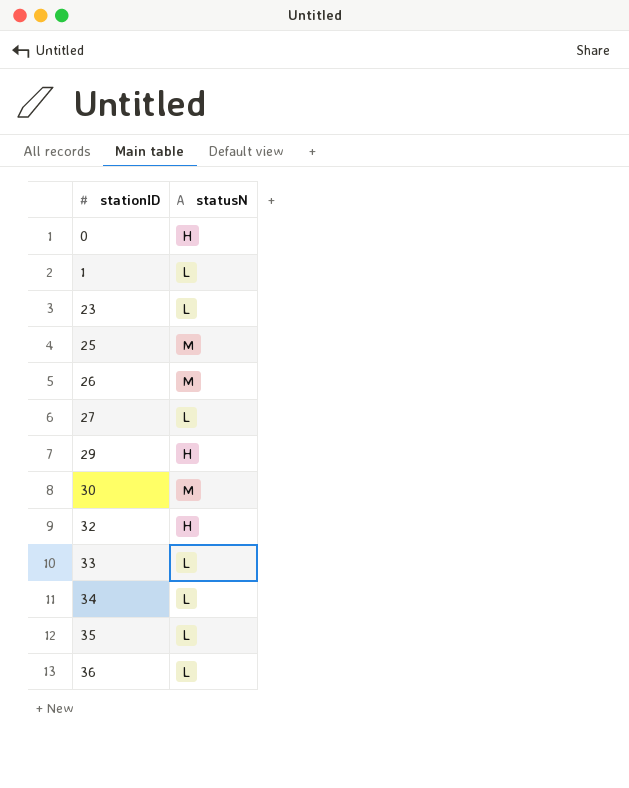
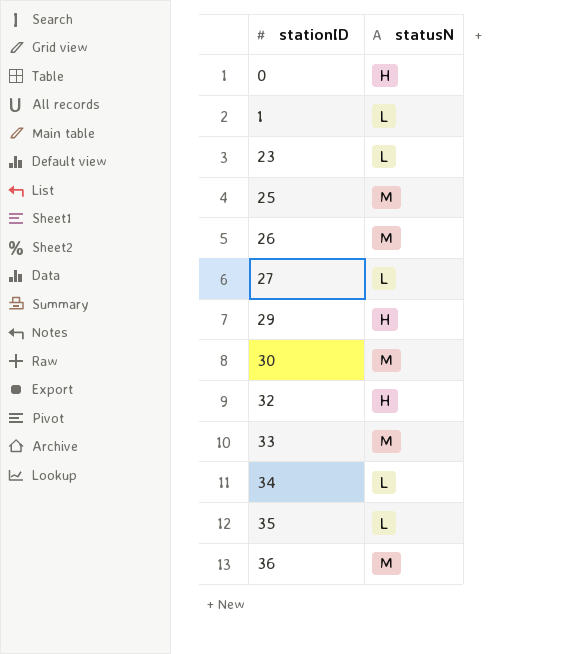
33 | statusN: L -> M
36 | statusN: L -> M

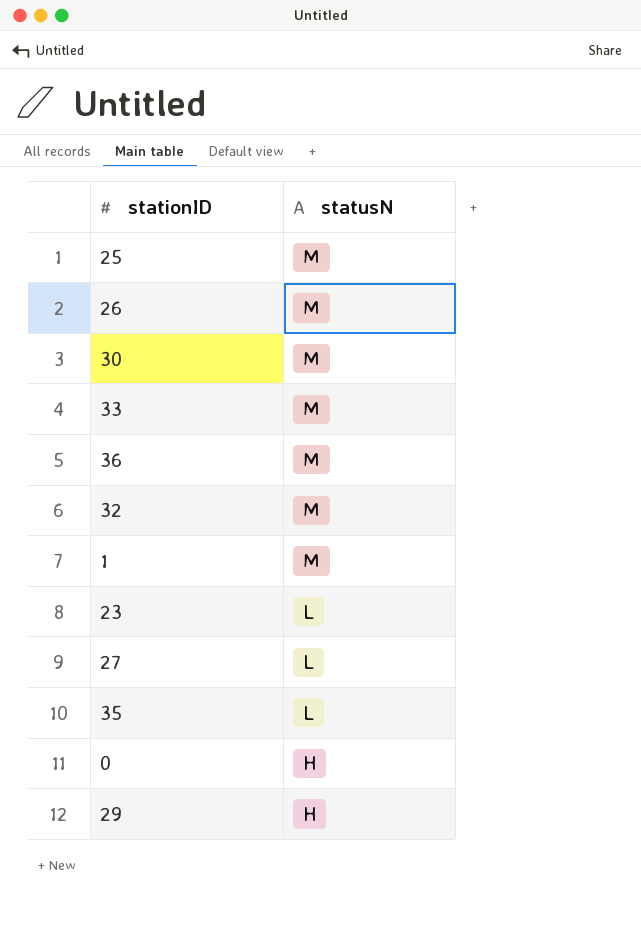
row order: stationID ascending -> statusN descending
row 34: L -> none
32 | statusN: H -> M
1 | statusN: L -> M

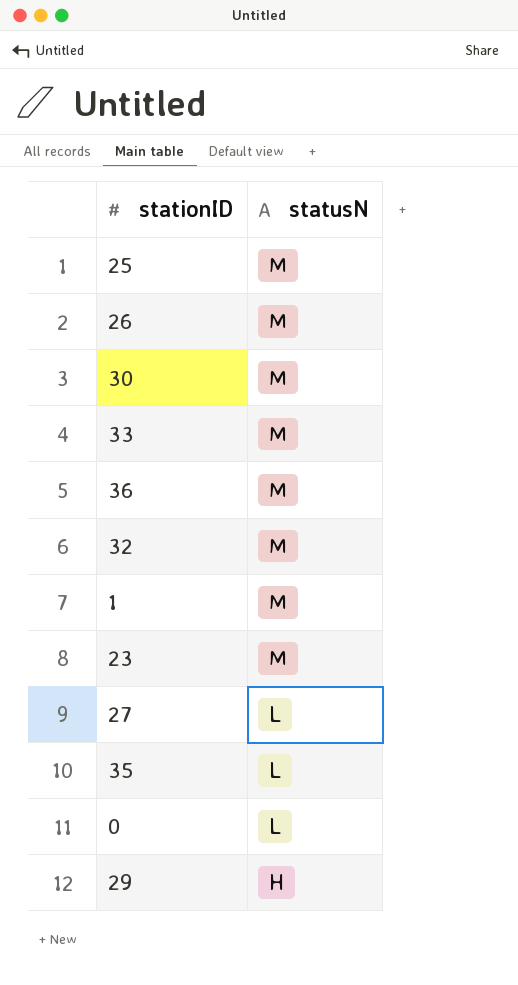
23 | statusN: L -> M
0 | statusN: H -> L

